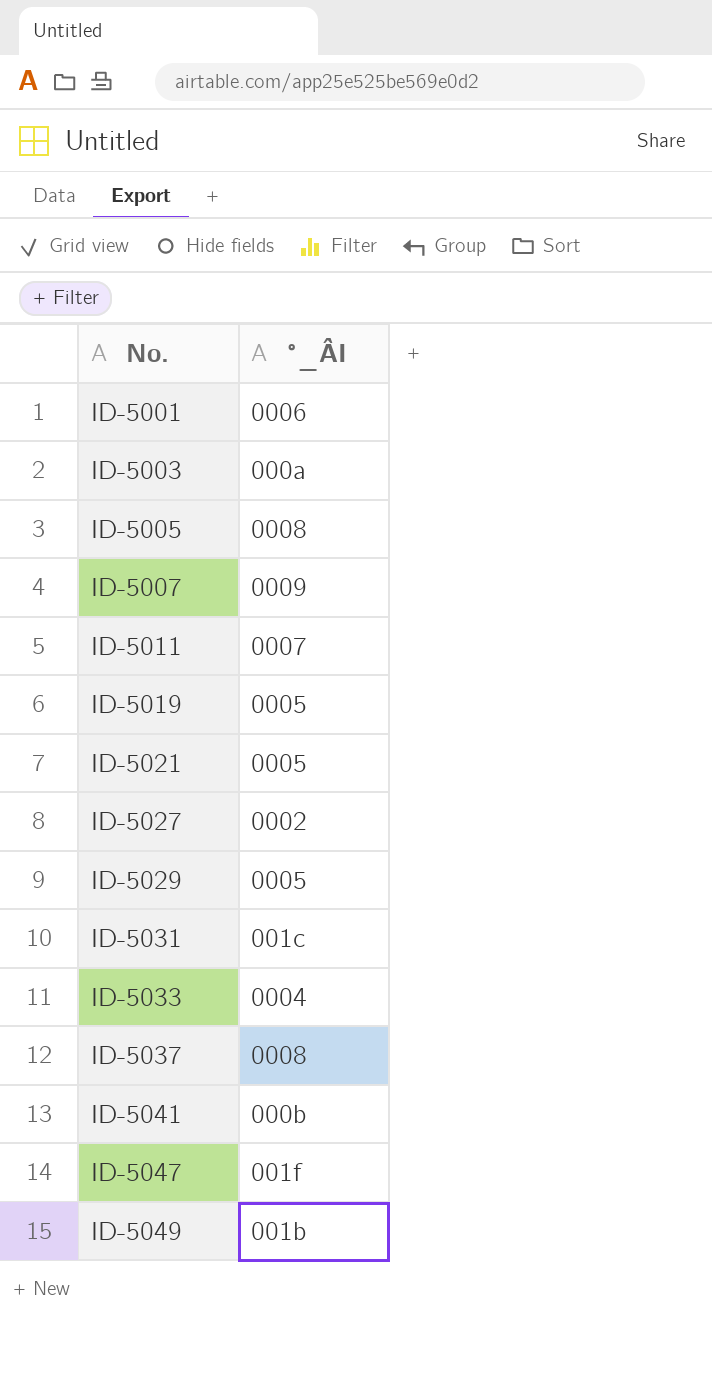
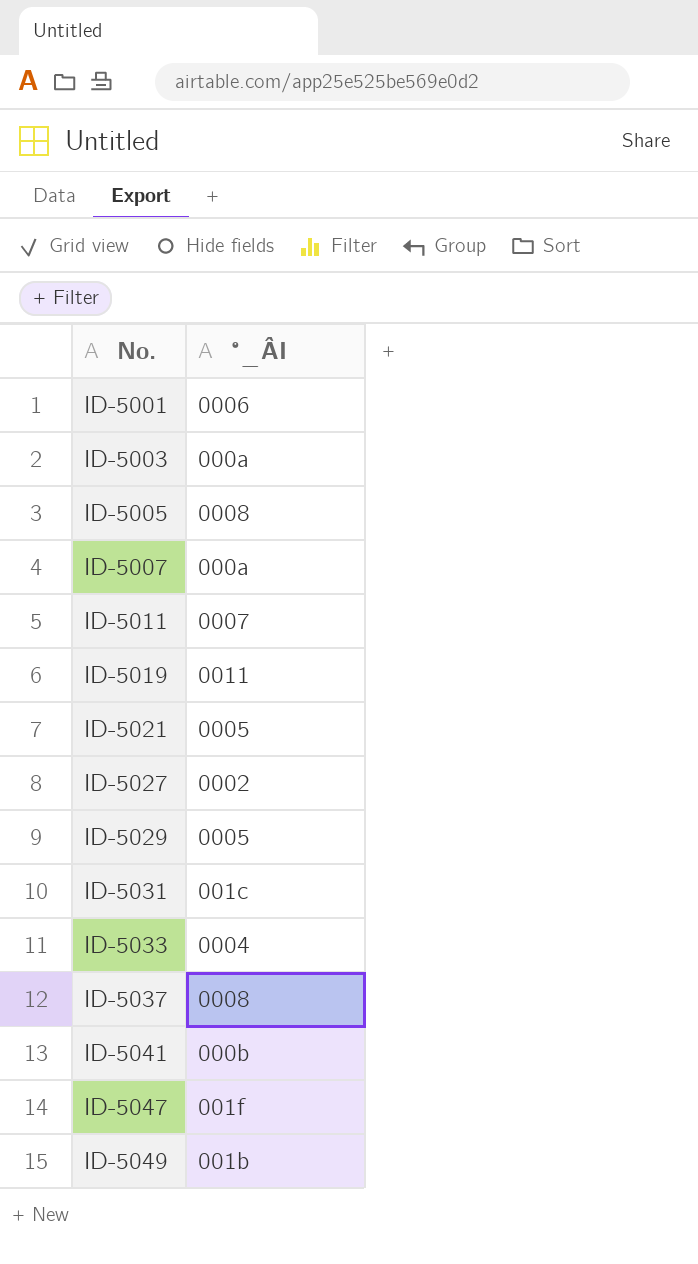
ID-5007 | °_ÂI: 0009 -> 000a
ID-5019 | °_ÂI: 0005 -> 0011

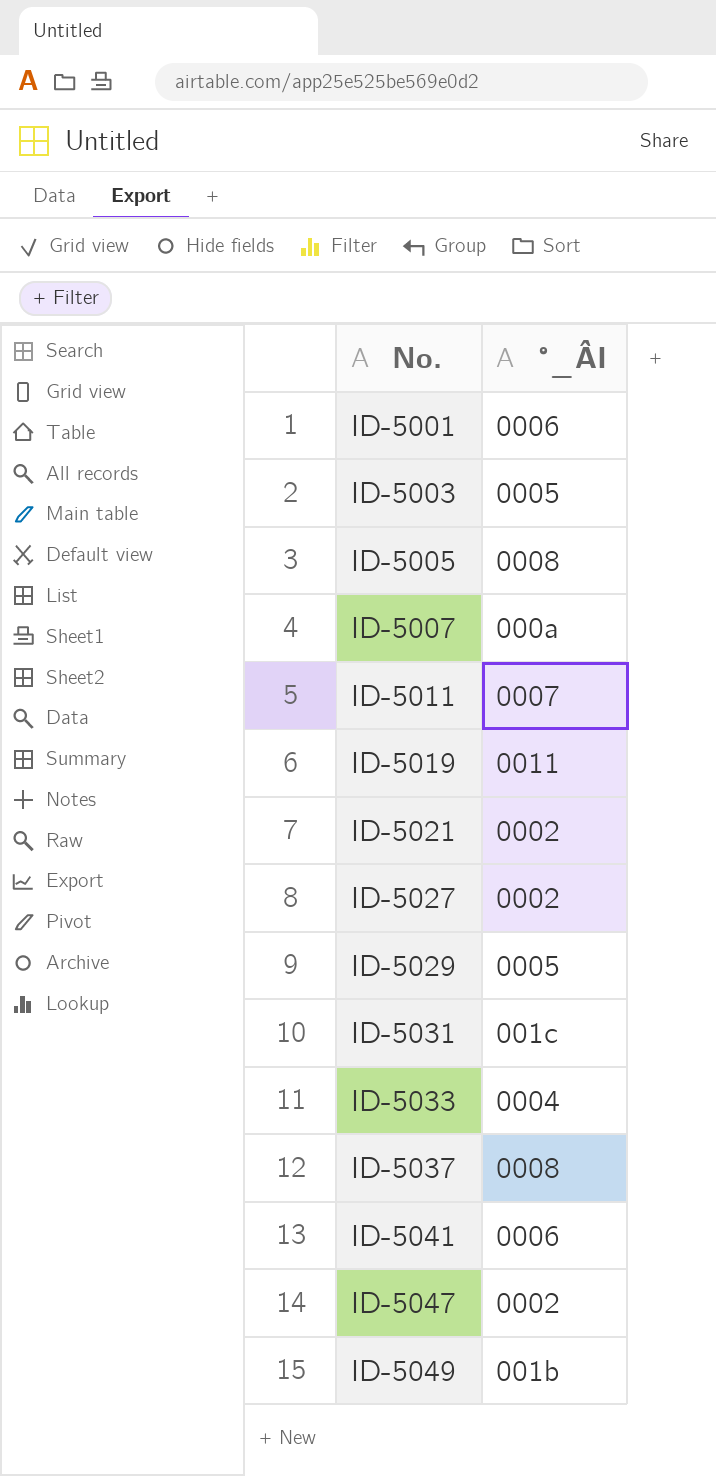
ID-5003 | °_ÂI: 000a -> 0005
ID-5021 | °_ÂI: 0005 -> 0002
ID-5041 | °_ÂI: 000b -> 0006
ID-5047 | °_ÂI: 001f -> 0002

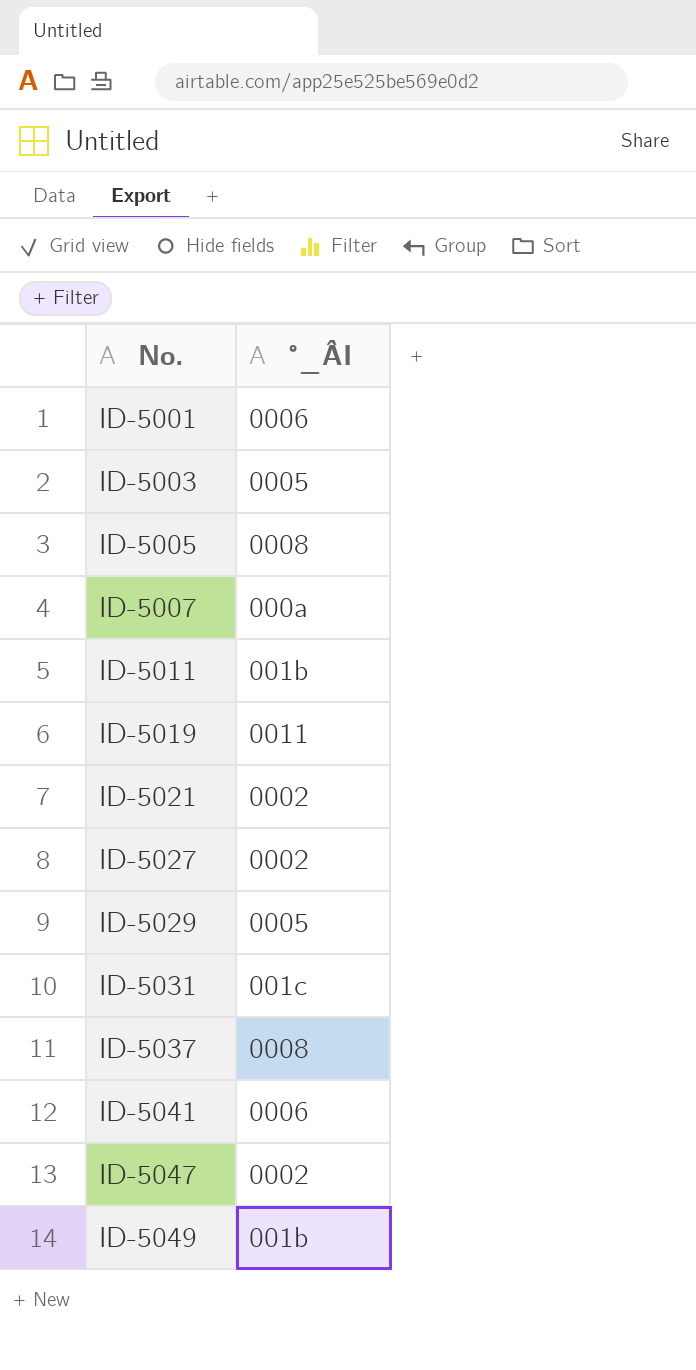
row ID-5033: 0004 -> none
ID-5011 | °_ÂI: 0007 -> 001b

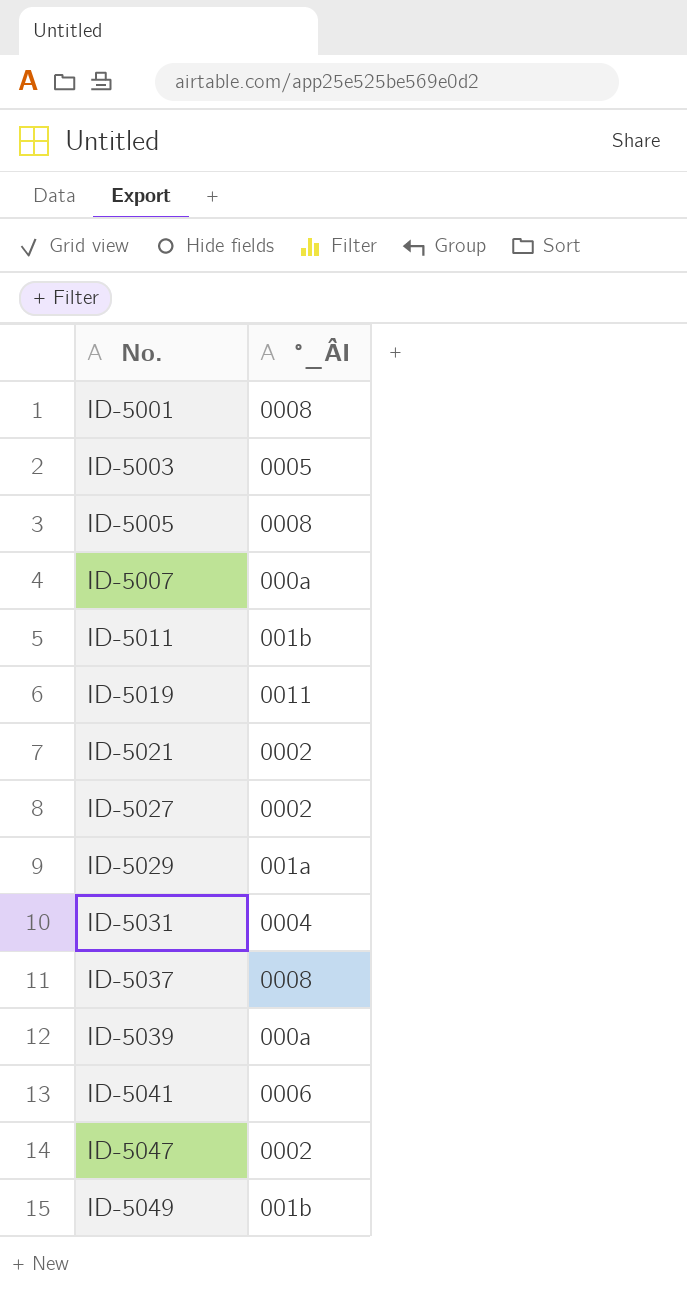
ID-5001 | °_ÂI: 0006 -> 0008
ID-5029 | °_ÂI: 0005 -> 001a
ID-5031 | °_ÂI: 001c -> 0004
row ID-5039: none -> 000a

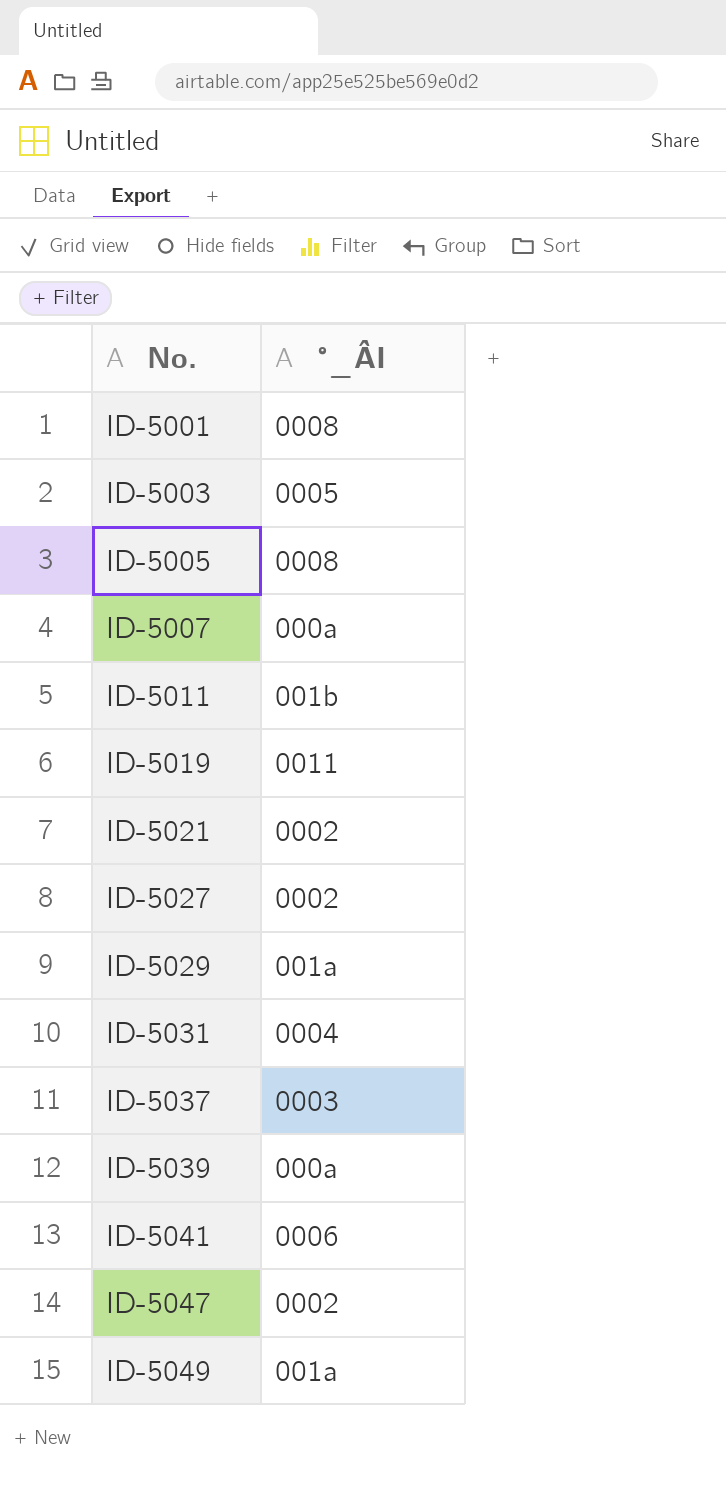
ID-5037 | °_ÂI: 0008 -> 0003
ID-5049 | °_ÂI: 001b -> 001a

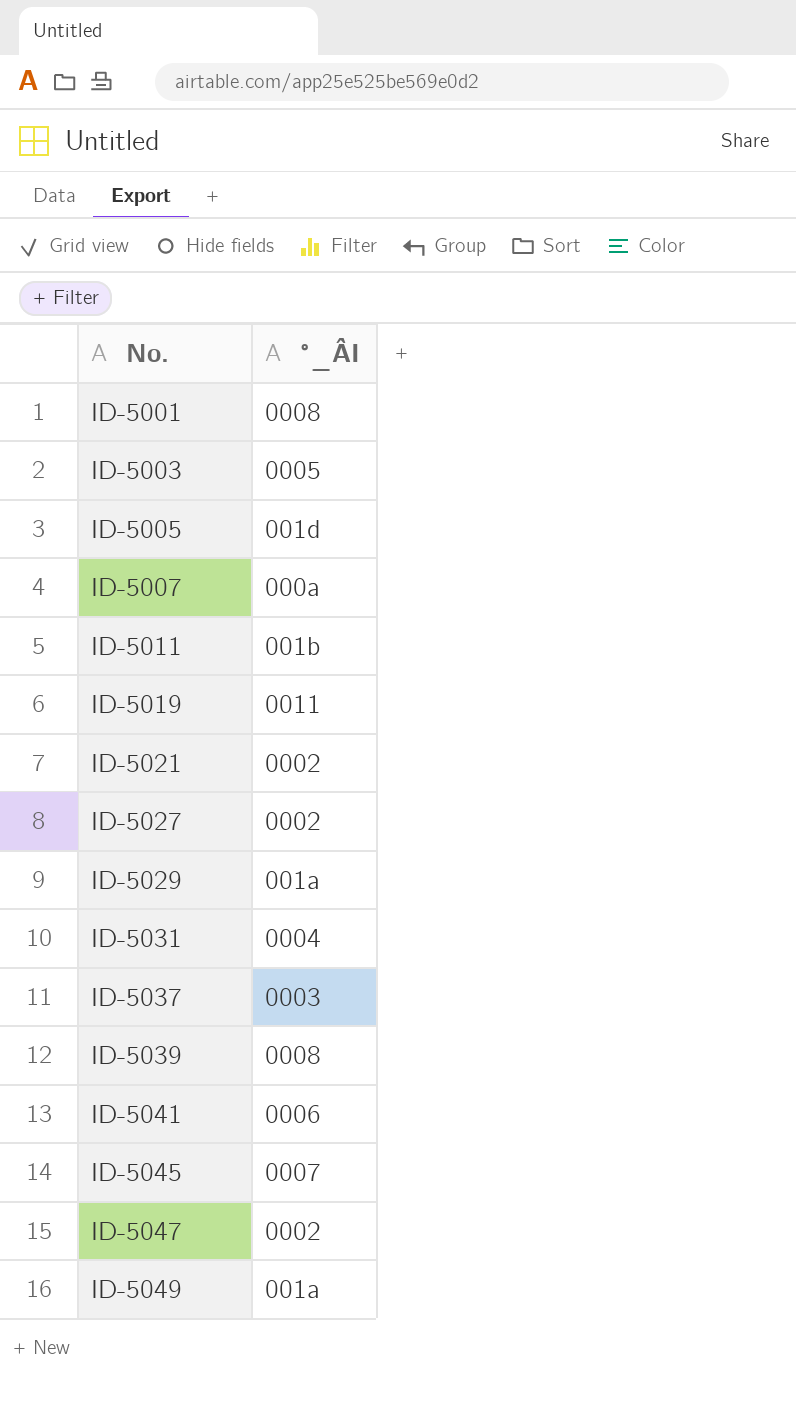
ID-5005 | °_ÂI: 0008 -> 001d
ID-5039 | °_ÂI: 000a -> 0008
row ID-5045: none -> 0007

